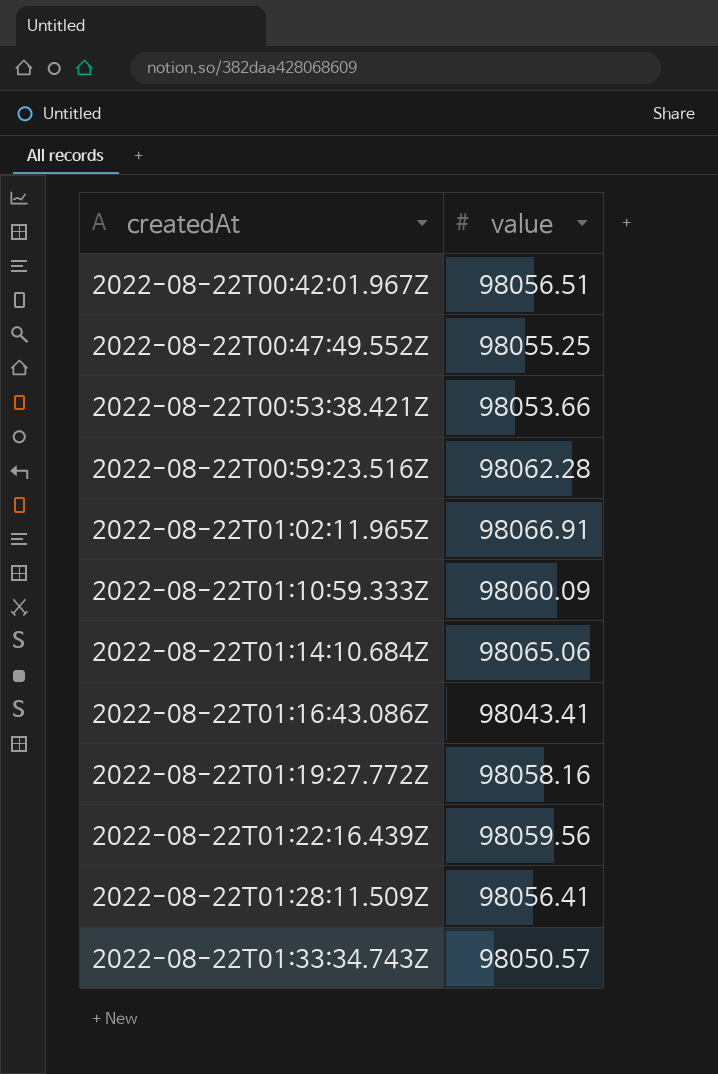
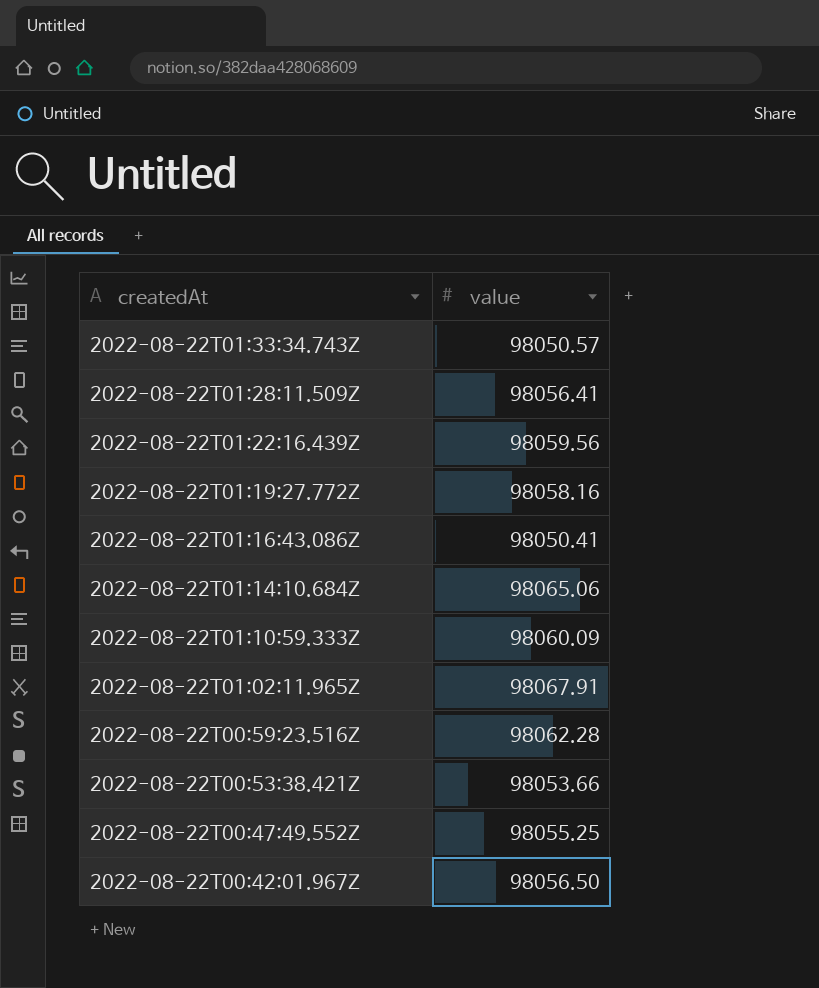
row order: createdAt ascending -> createdAt descending
2022-08-22T01:16:43.086Z | value: 98043.41 -> 98050.41
2022-08-22T01:02:11.965Z | value: 98066.91 -> 98067.91
2022-08-22T00:42:01.967Z | value: 98056.51 -> 98056.50

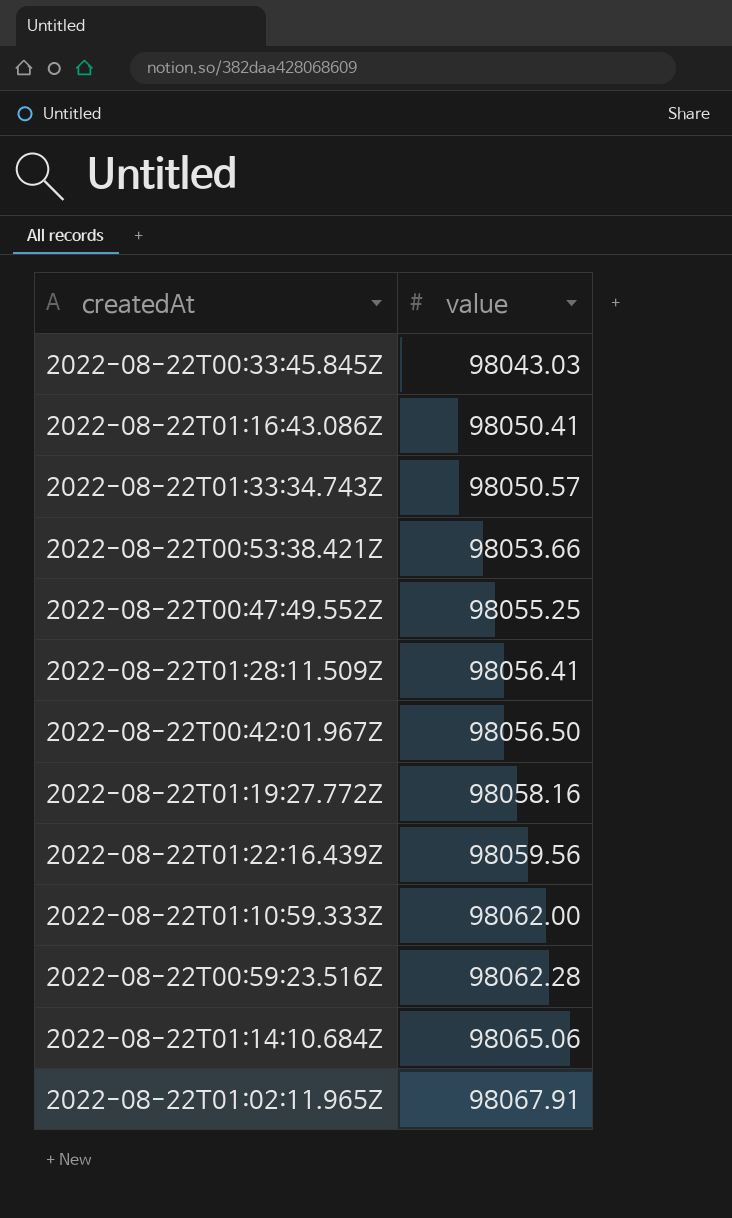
row order: createdAt descending -> value ascending
row 2022-08-22T00:33:45.845Z: none -> 98043.03
2022-08-22T01:10:59.333Z | value: 98060.09 -> 98062.00

